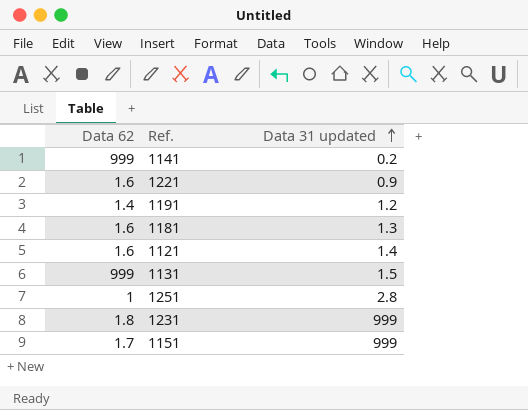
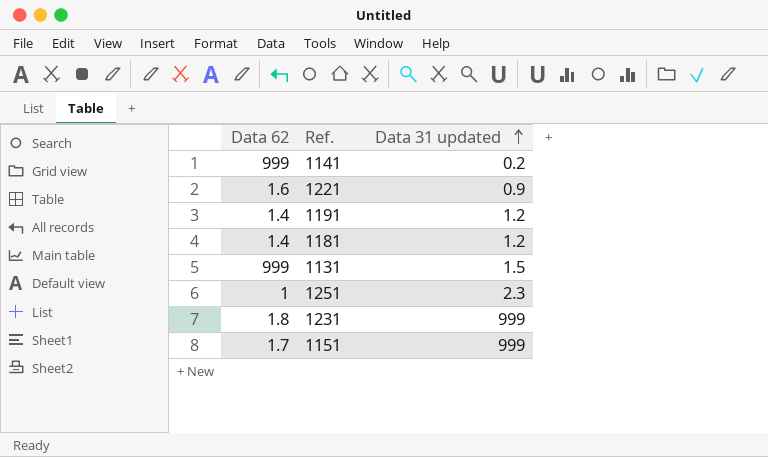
row 1121: 1.6 | 1.4 -> none
1181 | Data 62: 1.6 -> 1.4
1181 | Data 31 updated: 1.3 -> 1.2
1251 | Data 31 updated: 2.8 -> 2.3

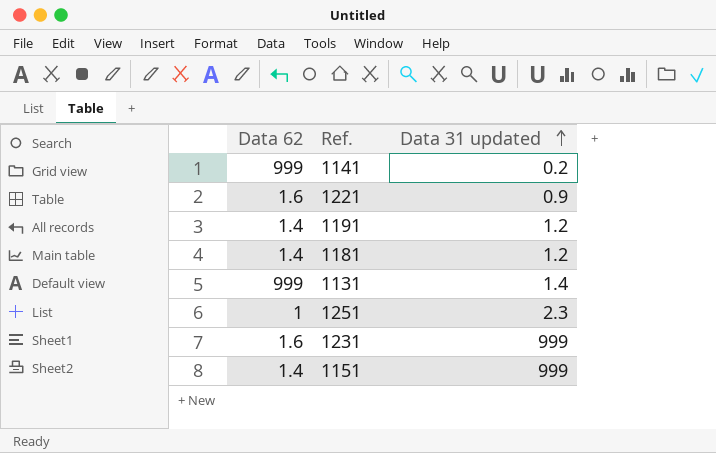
1131 | Data 31 updated: 1.5 -> 1.4
1231 | Data 62: 1.8 -> 1.6
1151 | Data 62: 1.7 -> 1.4

